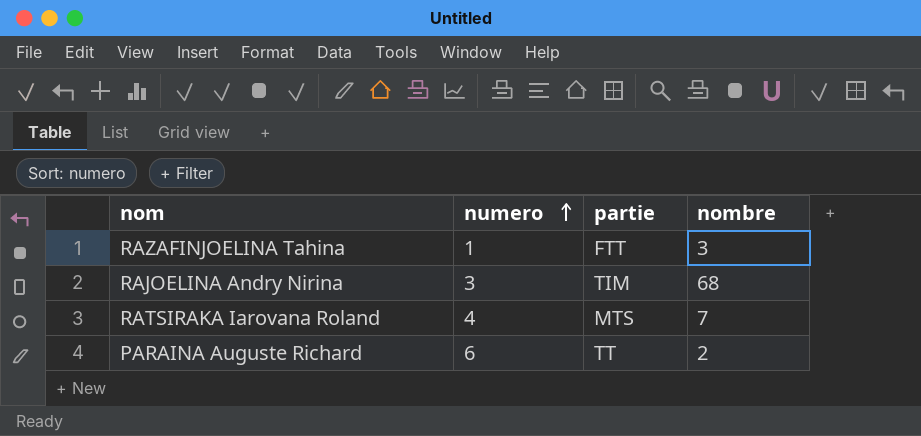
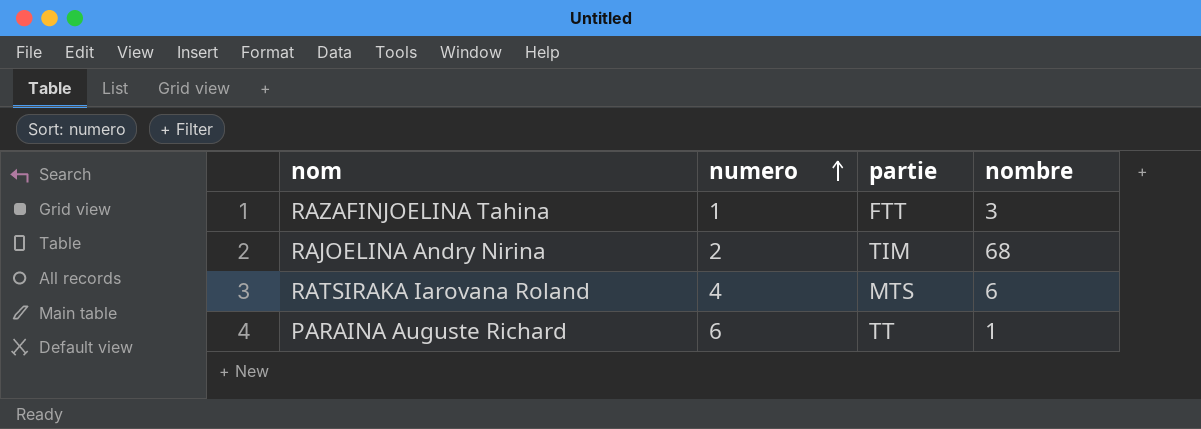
RAJOELINA Andry Nirina | numero: 3 -> 2
RATSIRAKA Iarovana Roland | nombre: 7 -> 6
PARAINA Auguste Richard | nombre: 2 -> 1

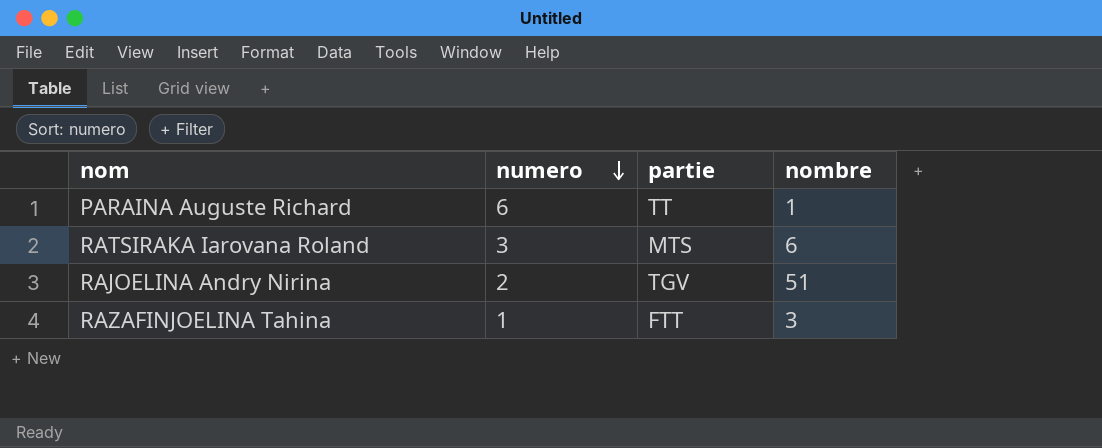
row order: numero ascending -> numero descending
RATSIRAKA Iarovana Roland | numero: 4 -> 3
RAJOELINA Andry Nirina | partie: TIM -> TGV
RAJOELINA Andry Nirina | nombre: 68 -> 51

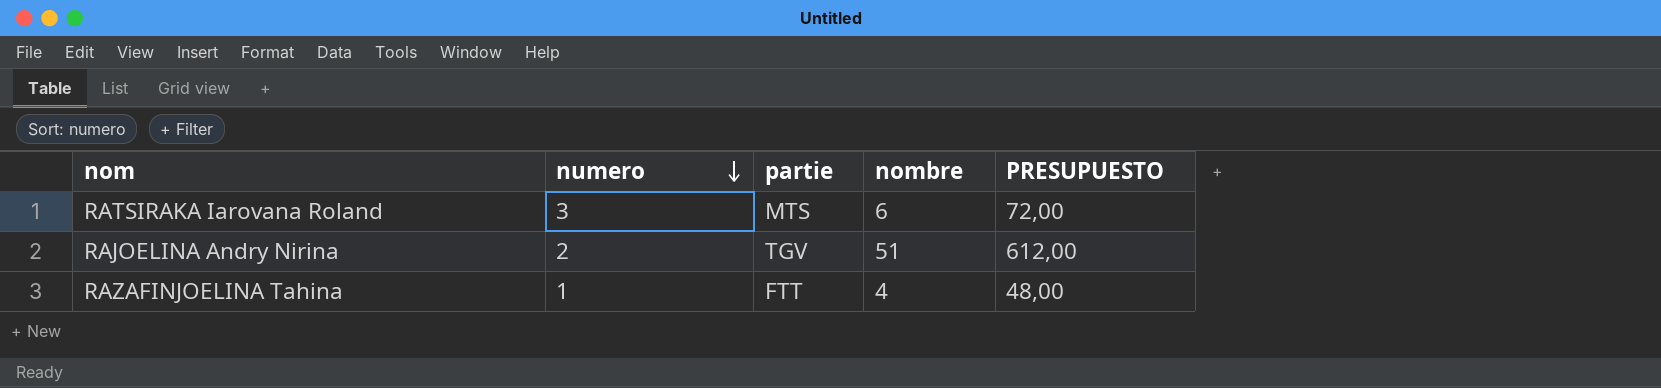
column PRESUPUESTO | formula: none -> [nombre] * 12
row PARAINA Auguste Richard: 6 | TT | 1 -> none
RAZAFINJOELINA Tahina | nombre: 3 -> 4

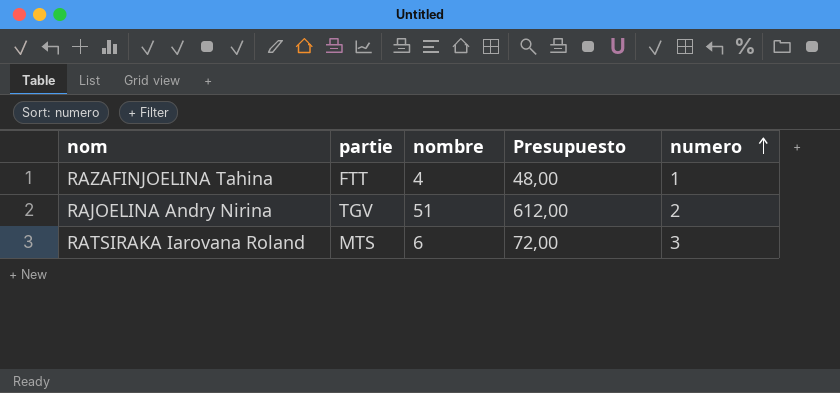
row order: numero descending -> numero ascending
column name: PRESUPUESTO -> Presupuesto
column numero | position: 2 -> 5

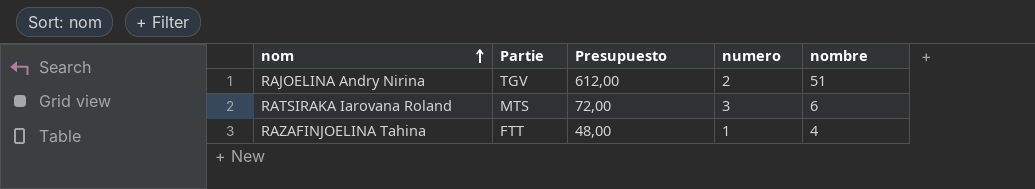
row order: numero ascending -> nom ascending
column name: partie -> Partie
column nombre | position: 3 -> 5

